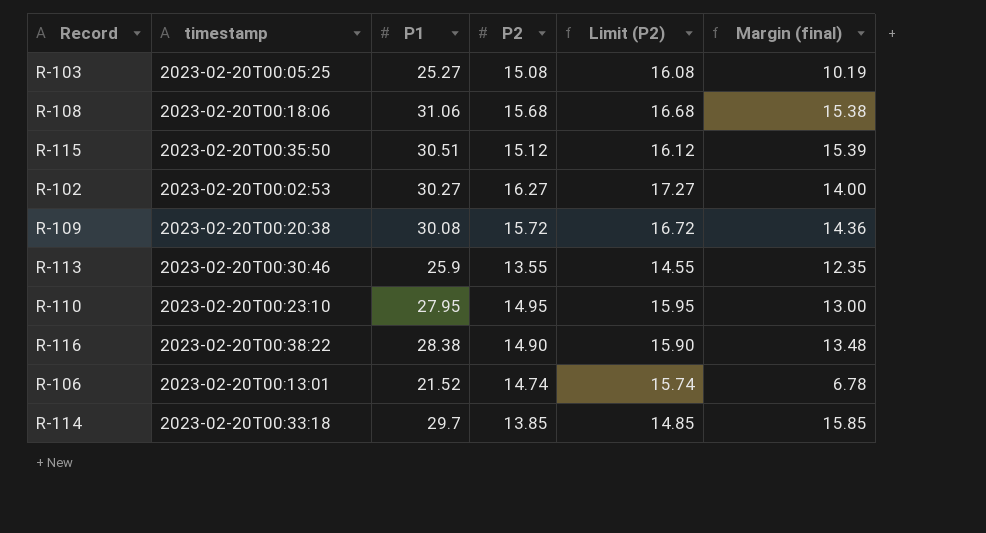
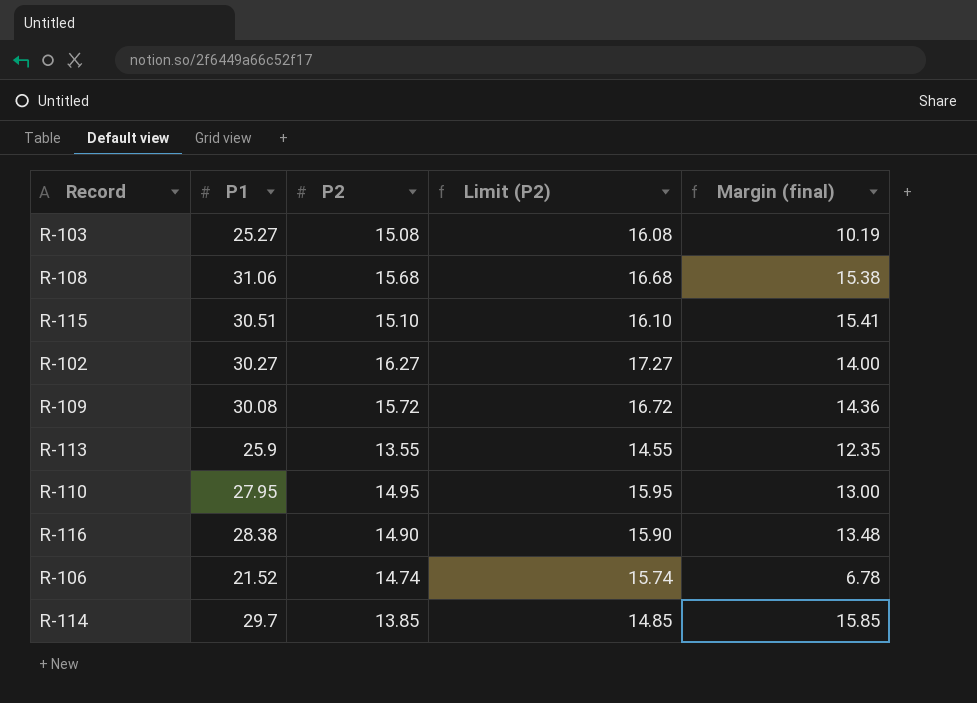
column timestamp | position: 2 -> none
R-115 | P2: 15.12 -> 15.10
R-115 | Limit (P2): 16.12 -> 16.10
R-115 | Margin (final): 15.39 -> 15.41

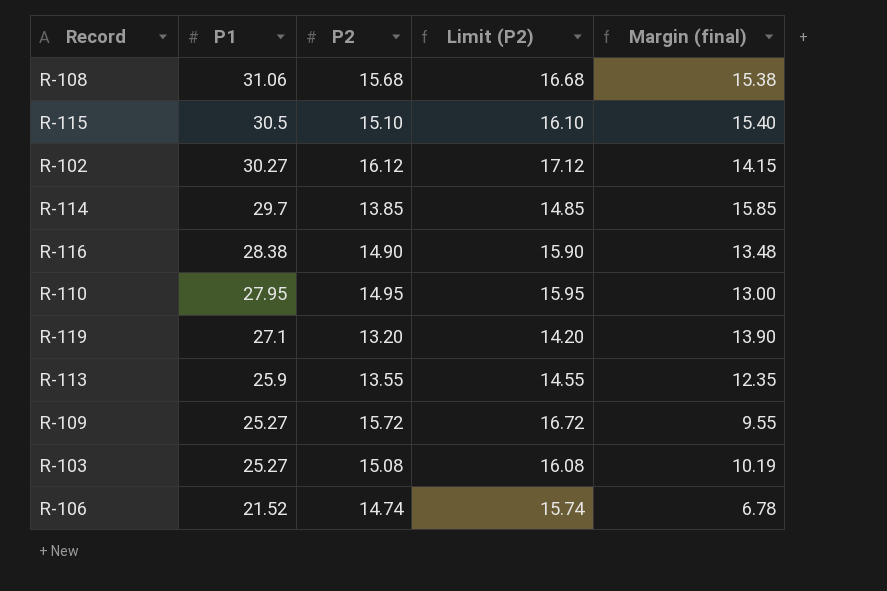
row order: none -> P1 descending
R-115 | P1: 30.51 -> 30.5
R-115 | Margin (final): 15.41 -> 15.40
R-102 | P2: 16.27 -> 16.12
R-102 | Limit (P2): 17.27 -> 17.12
R-102 | Margin (final): 14.00 -> 14.15
row R-119: none -> 27.1 | 13.20 | 14.20 | 13.90
R-109 | P1: 30.08 -> 25.27
R-109 | Margin (final): 14.36 -> 9.55

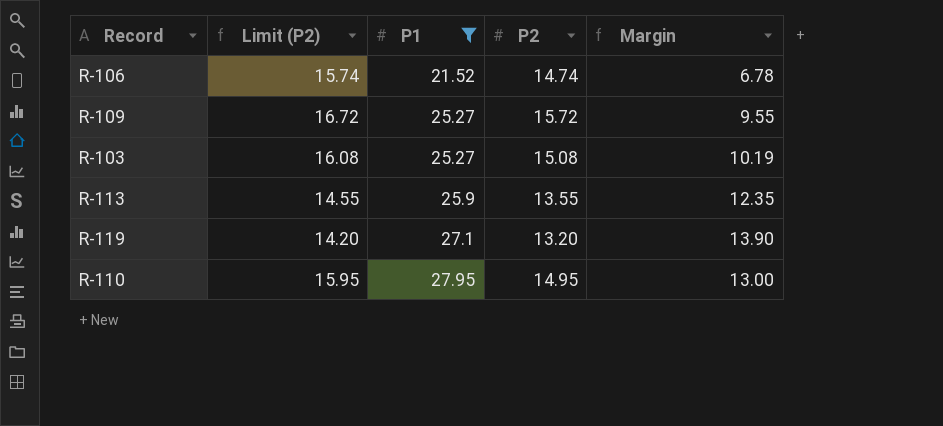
filter: none -> P1 <= 27.95
row order: P1 descending -> P1 ascending
column Limit (P2) | position: 4 -> 2
column name: Margin (final) -> Margin

